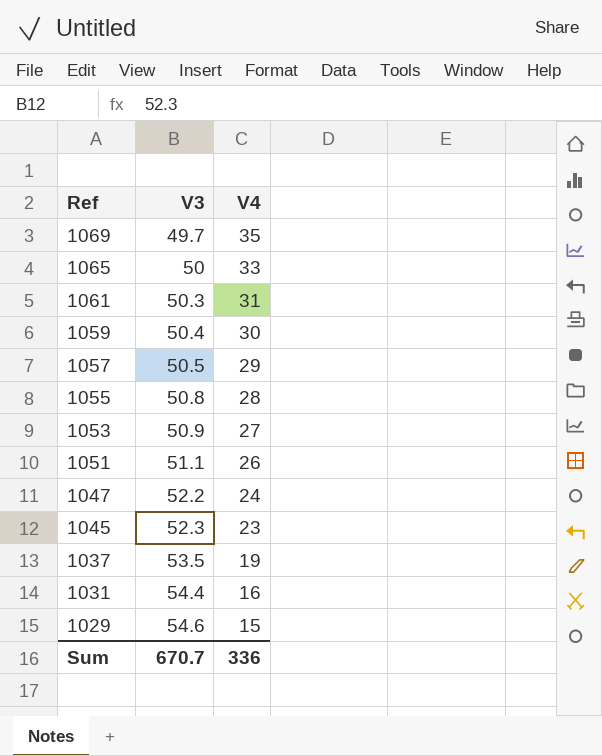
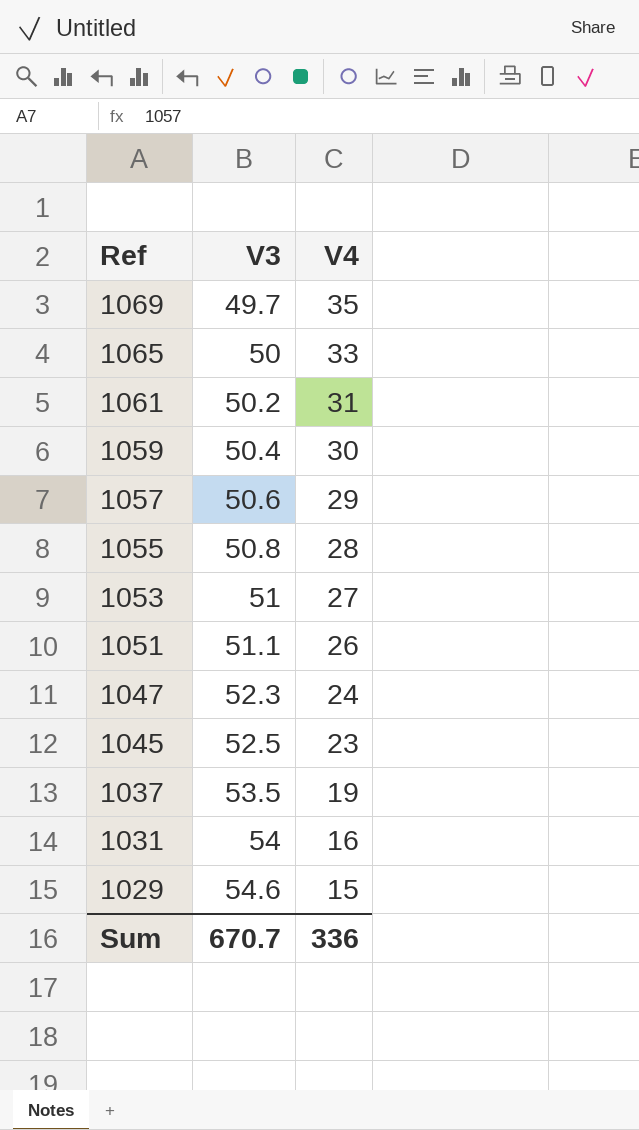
1061 | V3: 50.3 -> 50.2
1057 | V3: 50.5 -> 50.6
1053 | V3: 50.9 -> 51
1047 | V3: 52.2 -> 52.3
1045 | V3: 52.3 -> 52.5
1031 | V3: 54.4 -> 54

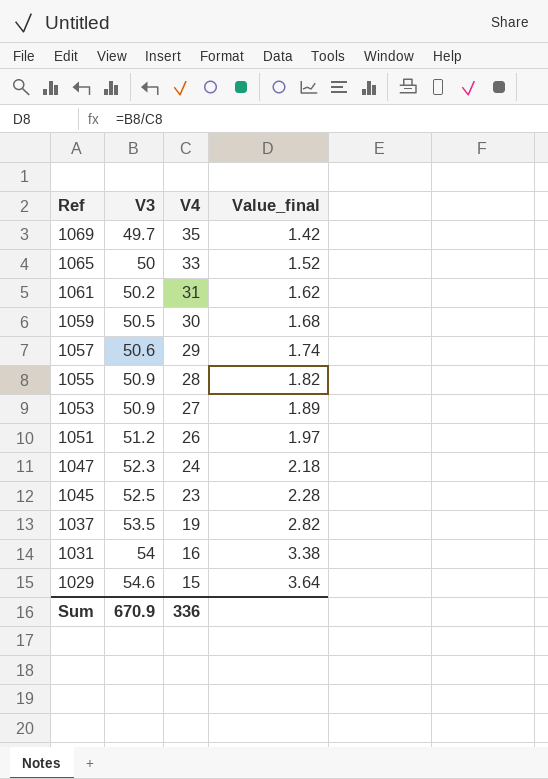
column Value_final | formula: none -> [V3] / [V4]
1059 | V3: 50.4 -> 50.5
1055 | V3: 50.8 -> 50.9
1053 | V3: 51 -> 50.9
1051 | V3: 51.1 -> 51.2
Sum | V3: 670.7 -> 670.9

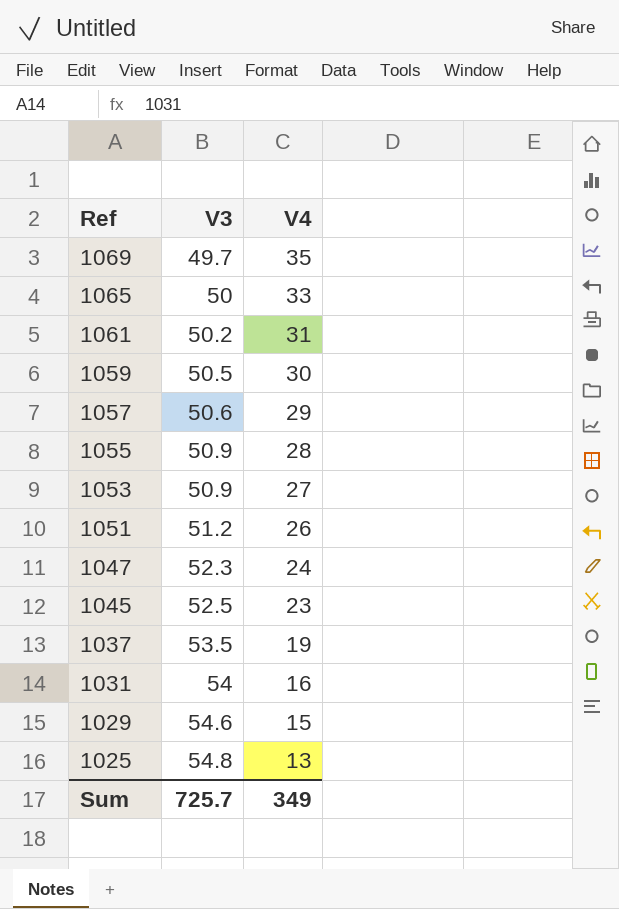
column Value_final | formula: [V3] / [V4] -> none
row 1025: none -> 54.8 | 13
Sum | V3: 670.9 -> 725.7
Sum | V4: 336 -> 349

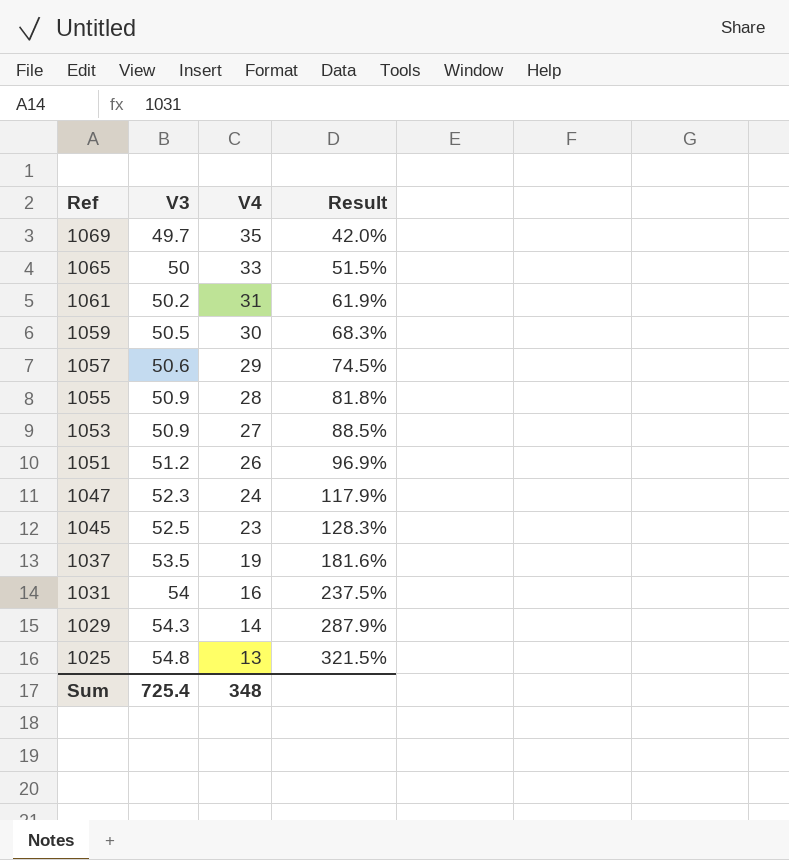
column Result | formula: none -> ([V3] - [V4]) / [V4]
1029 | V3: 54.6 -> 54.3
1029 | V4: 15 -> 14
Sum | V3: 725.7 -> 725.4
Sum | V4: 349 -> 348

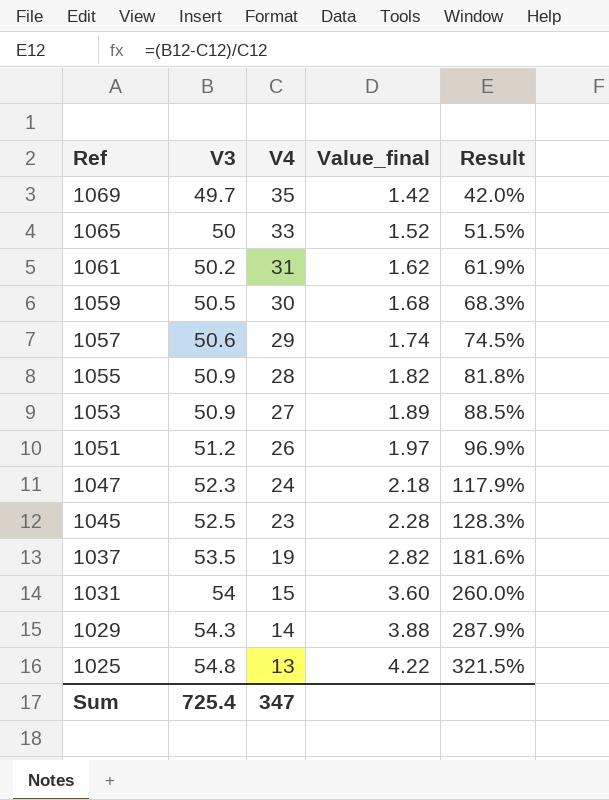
column Value_final | formula: none -> [V3] / [V4]
1031 | V4: 16 -> 15
1031 | Result: 237.5% -> 260.0%
Sum | V4: 348 -> 347

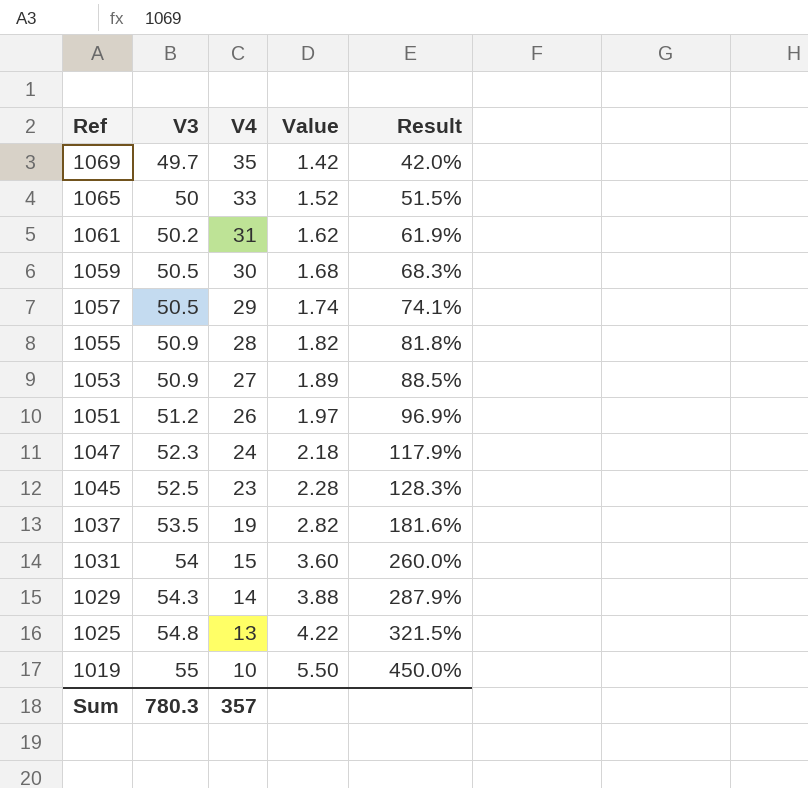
column name: Value_final -> Value
1057 | V3: 50.6 -> 50.5
1057 | Result: 74.5% -> 74.1%
row 1019: none -> 55 | 10 | 5.50 | 450.0%
Sum | V3: 725.4 -> 780.3
Sum | V4: 347 -> 357

